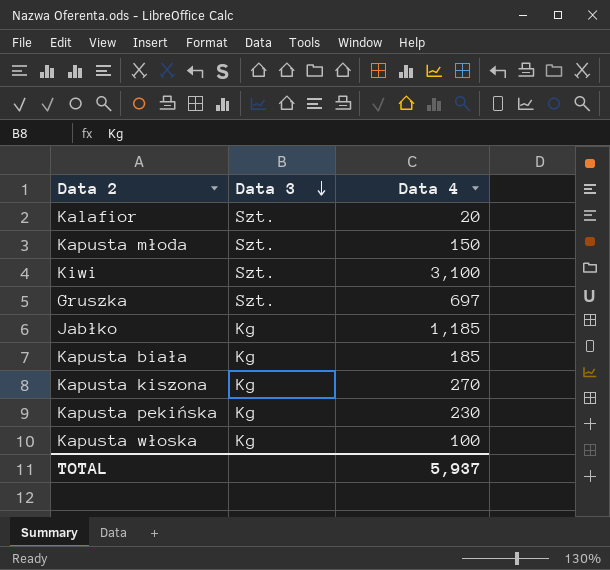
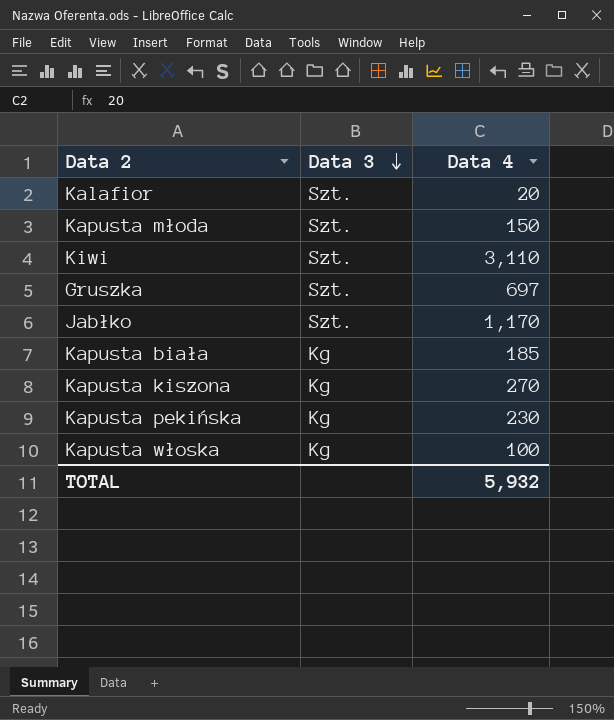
Kiwi | Data 4: 3,100 -> 3,110
Jabłko | Data 3: Kg -> Szt.
Jabłko | Data 4: 1,185 -> 1,170
TOTAL | Data 4: 5,937 -> 5,932

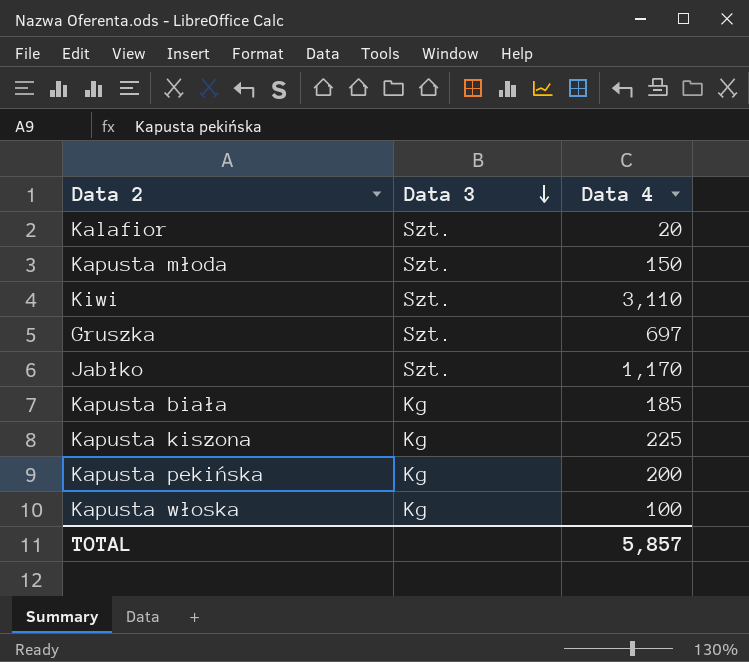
Kapusta kiszona | Data 4: 270 -> 225
Kapusta pekińska | Data 4: 230 -> 200
TOTAL | Data 4: 5,932 -> 5,857

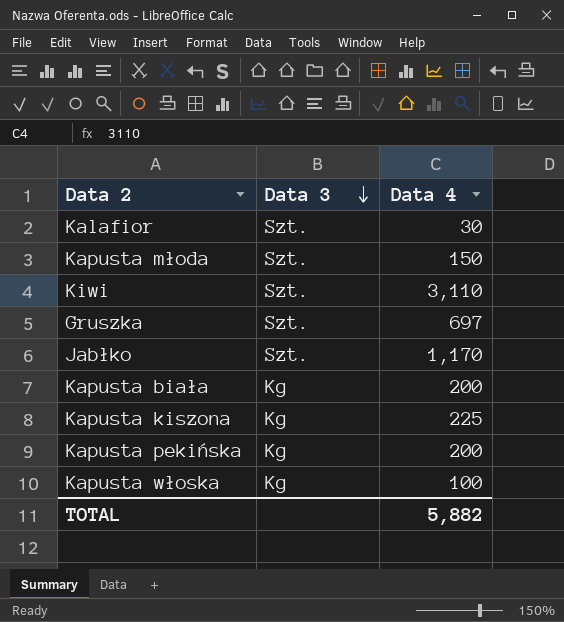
Kalafior | Data 4: 20 -> 30
Kapusta biała | Data 4: 185 -> 200
TOTAL | Data 4: 5,857 -> 5,882

